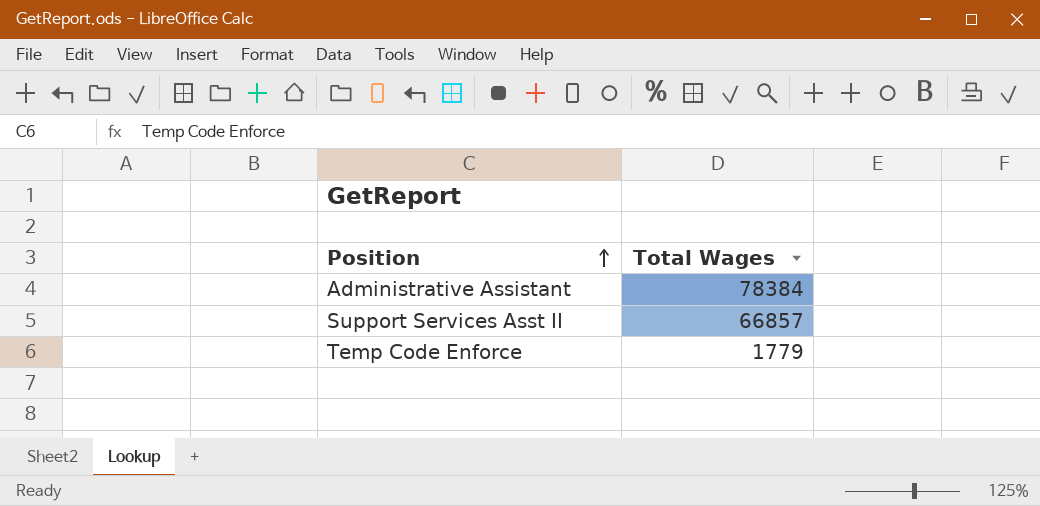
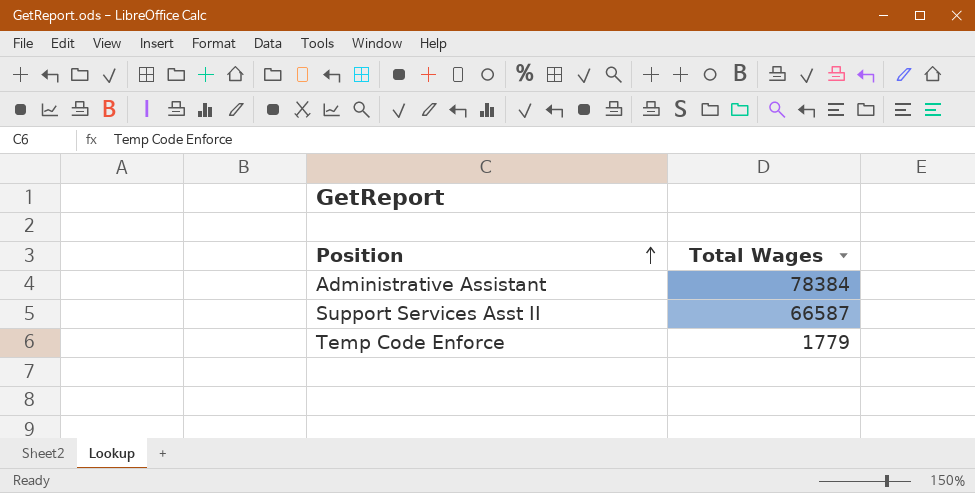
Support Services Asst II | Total Wages: 66857 -> 66587

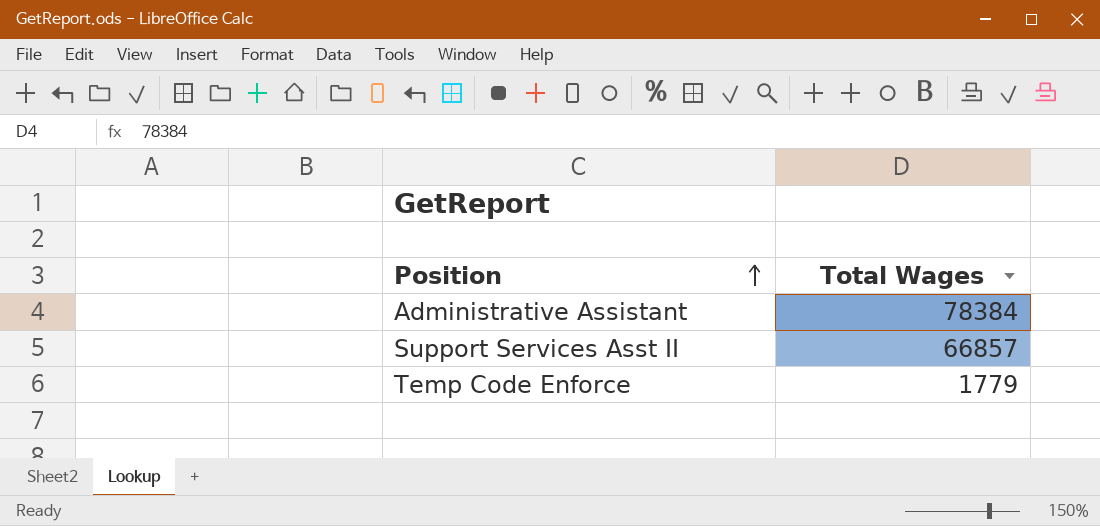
Support Services Asst II | Total Wages: 66587 -> 66857

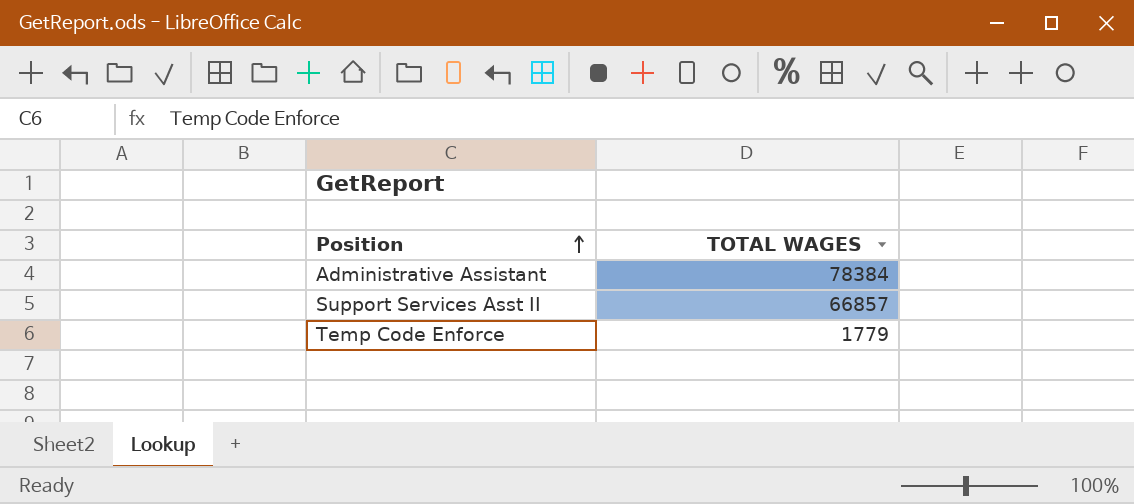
column name: Total Wages -> TOTAL WAGES

